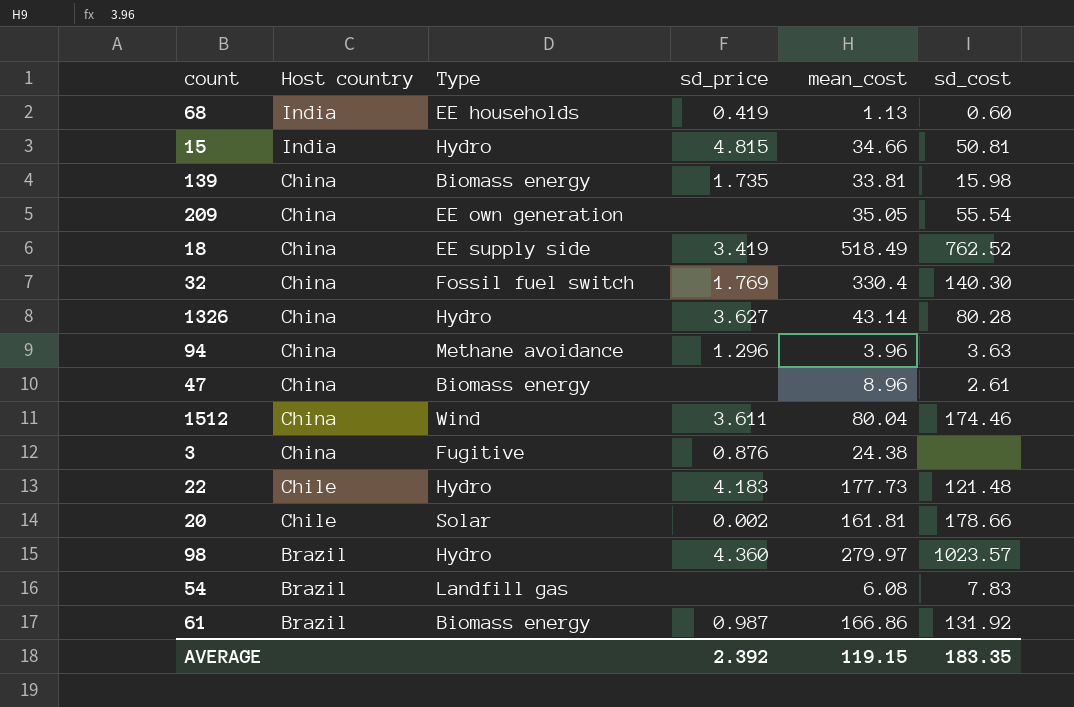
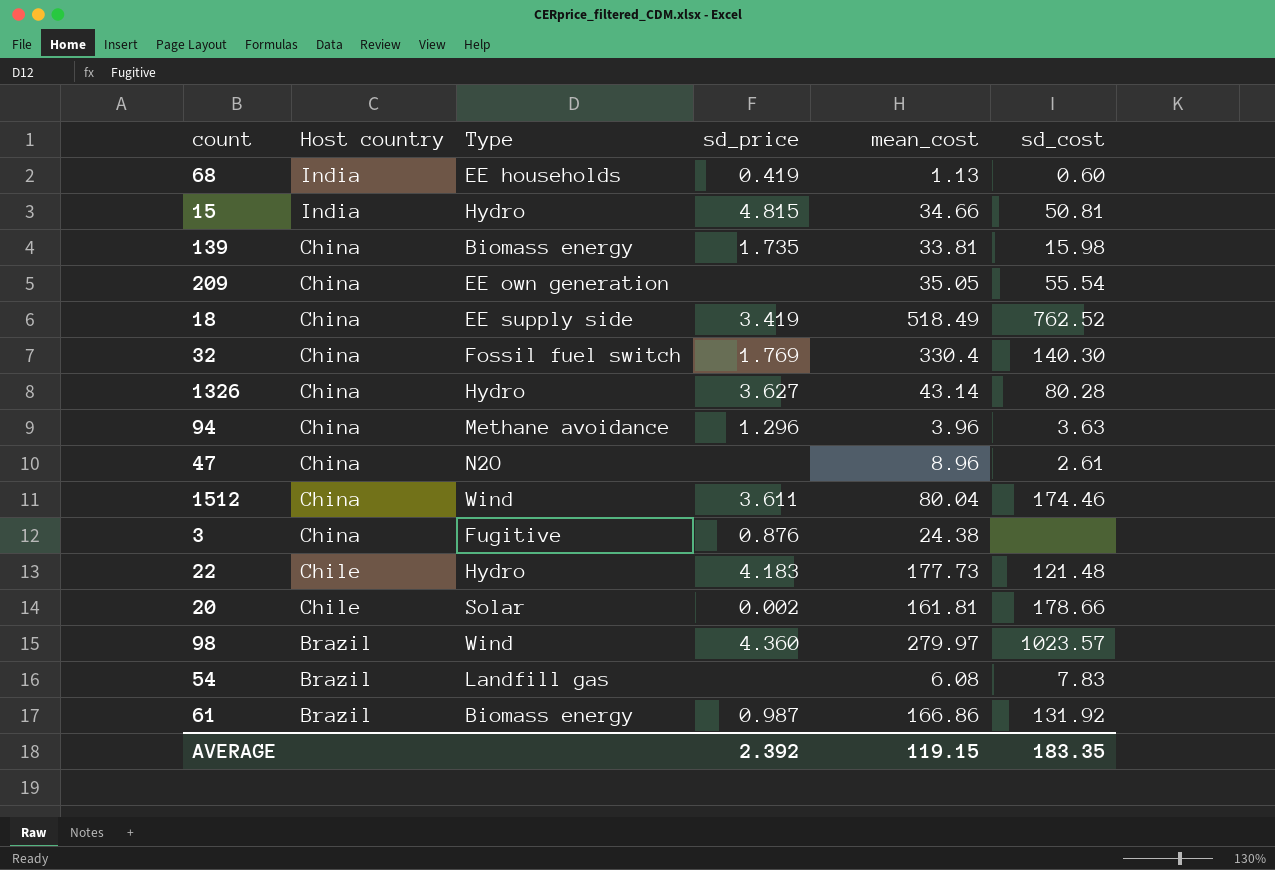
47 | Type: Biomass energy -> N2O
98 | Type: Hydro -> Wind

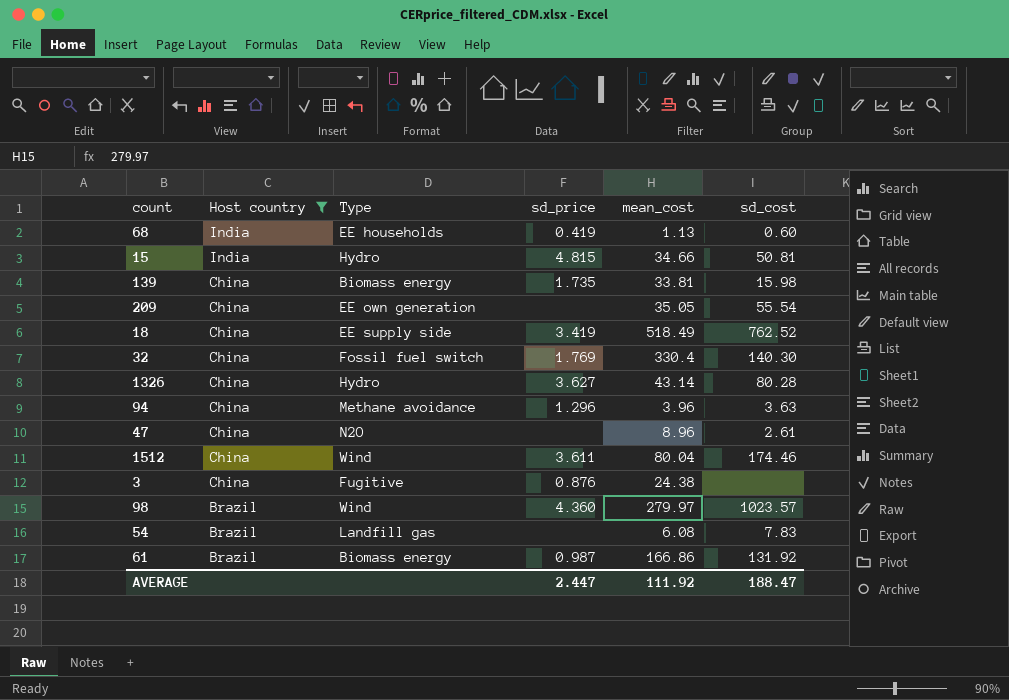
filter: none -> Host country != Chile
AVERAGE | sd_price: 2.392 -> 2.447
AVERAGE | mean_cost: 119.15 -> 111.92
AVERAGE | sd_cost: 183.35 -> 188.47

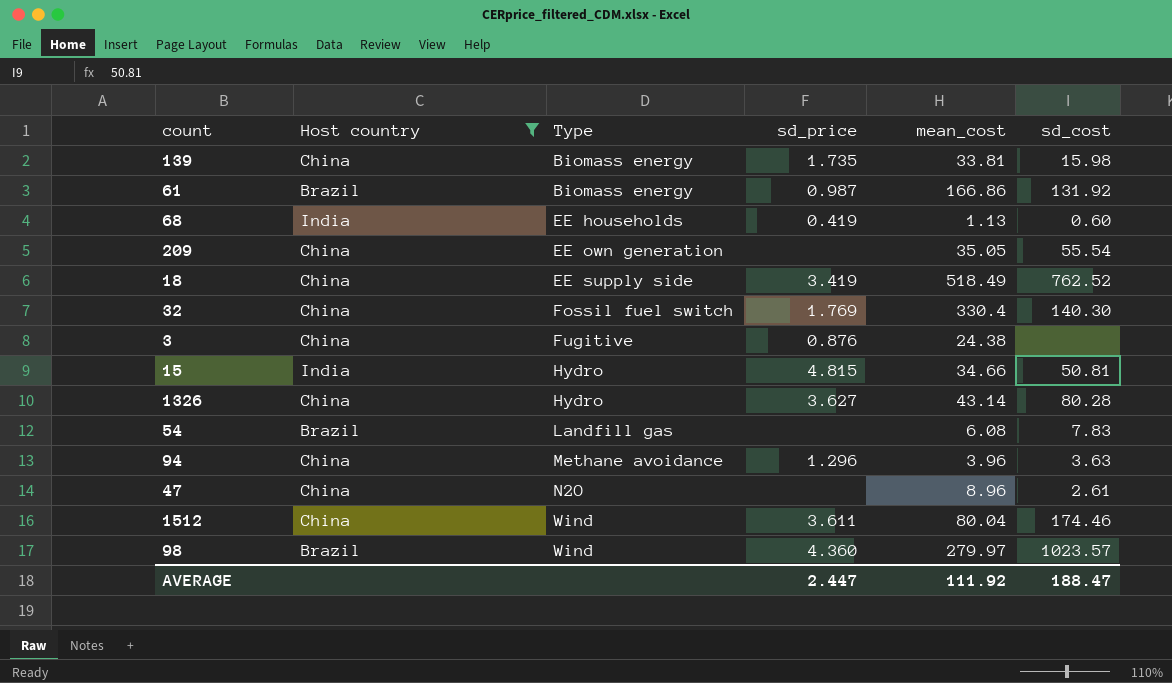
row order: Host country descending -> Type ascending

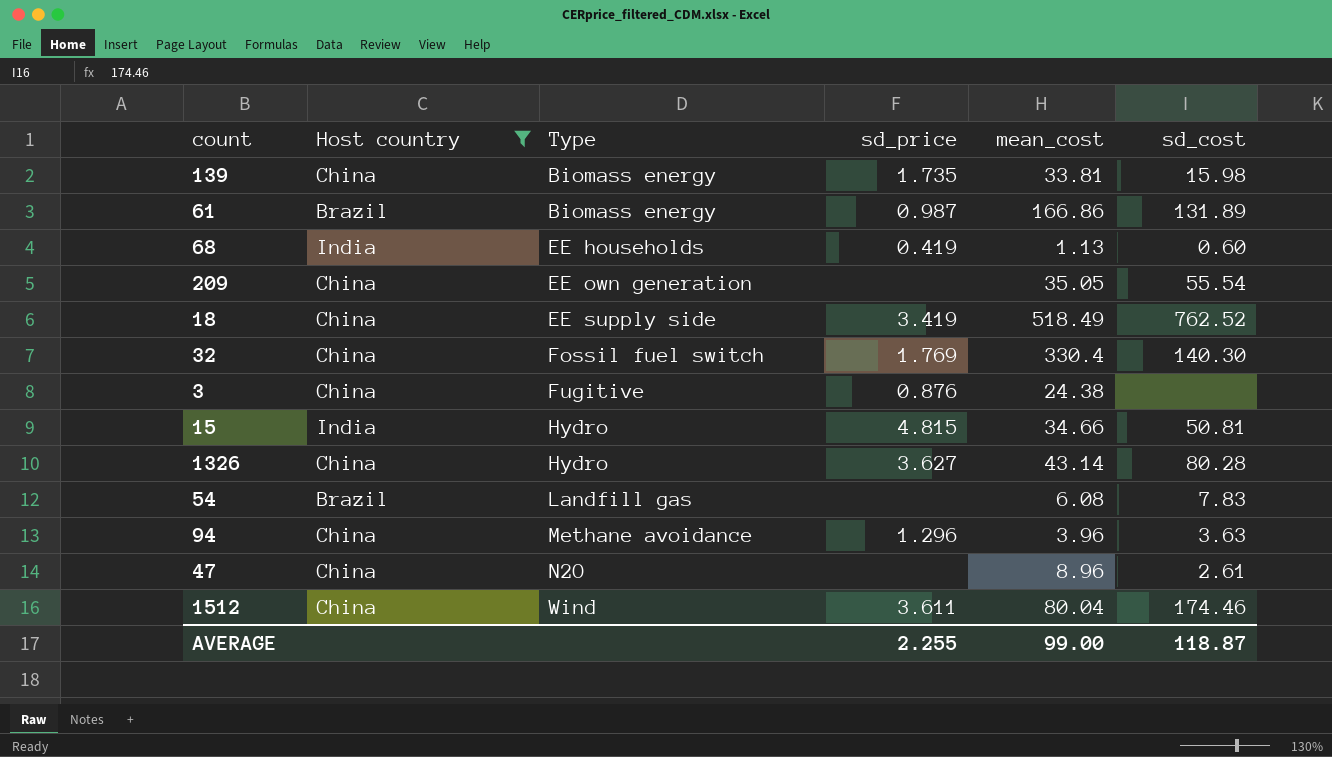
row 98: Brazil | Wind | 4.360 | 279.97 | 1023.57 -> none
61 | sd_cost: 131.92 -> 131.89
AVERAGE | sd_price: 2.447 -> 2.255
AVERAGE | mean_cost: 111.92 -> 99.00
AVERAGE | sd_cost: 188.47 -> 118.87

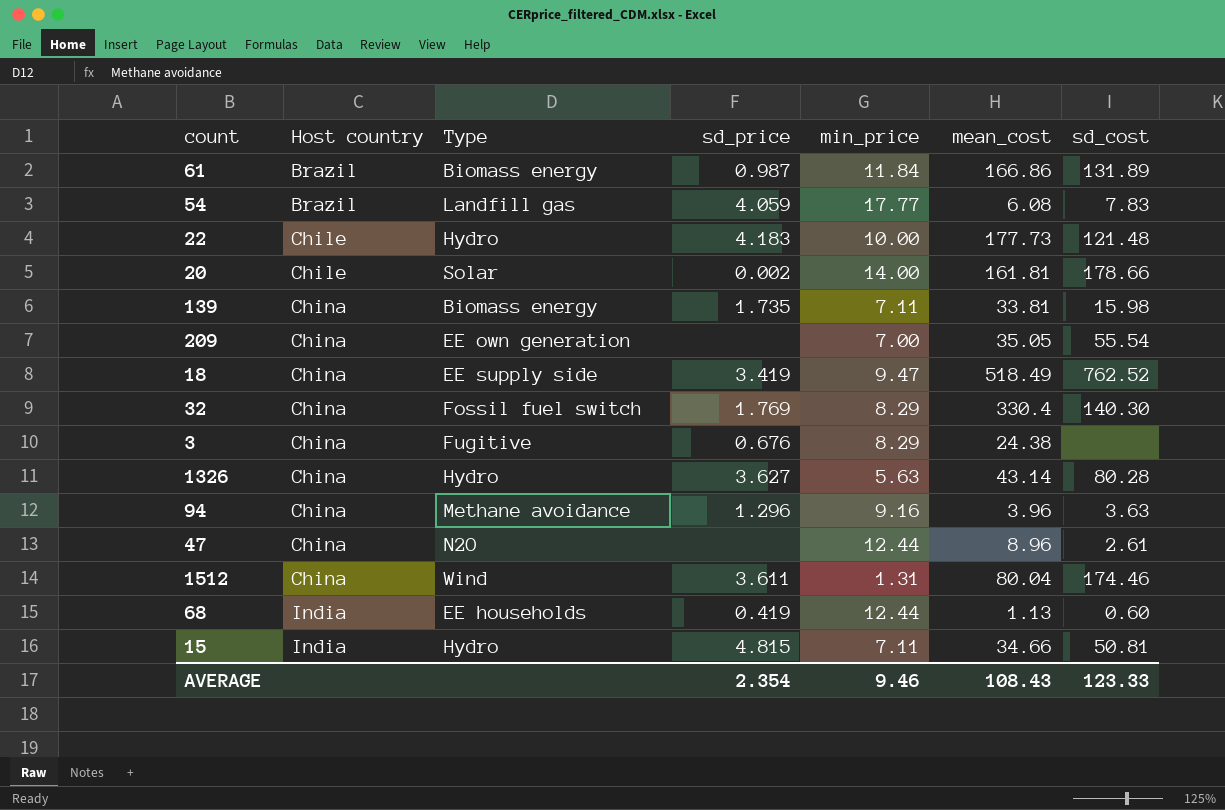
filter: Host country != Chile -> none
row order: Type ascending -> Host country ascending
column min_price | position: none -> 5
54 | sd_price: none -> 4.059
3 | sd_price: 0.876 -> 0.676
AVERAGE | sd_price: 2.255 -> 2.354
AVERAGE | mean_cost: 99.00 -> 108.43
AVERAGE | sd_cost: 118.87 -> 123.33

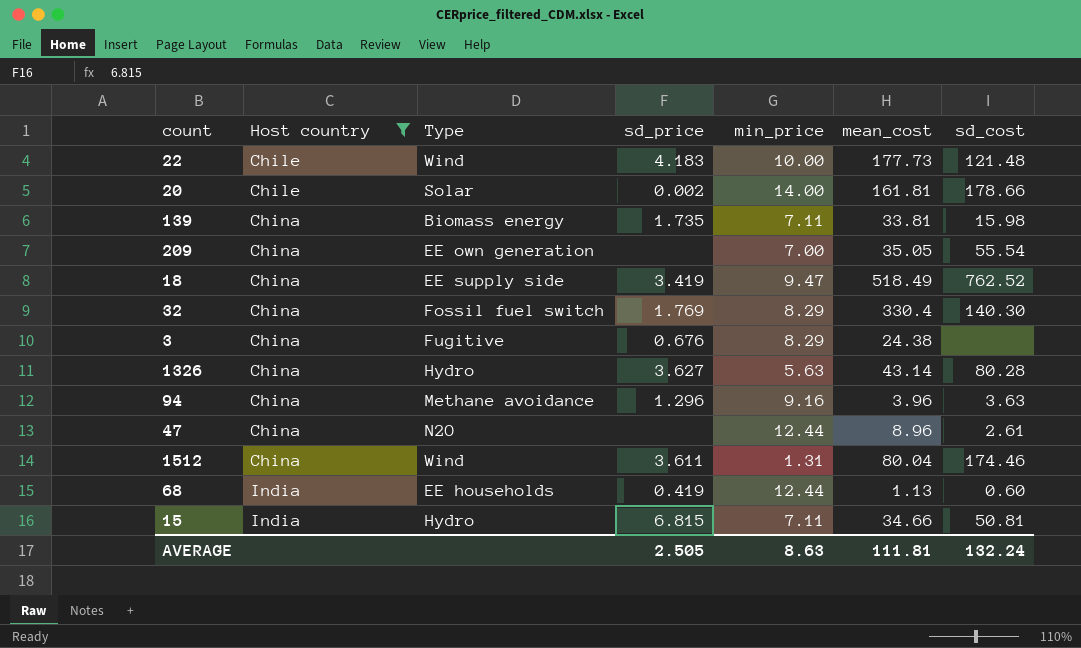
filter: none -> Host country != Brazil
22 | Type: Hydro -> Wind
15 | sd_price: 4.815 -> 6.815
AVERAGE | sd_price: 2.354 -> 2.505
AVERAGE | min_price: 9.46 -> 8.63
AVERAGE | mean_cost: 108.43 -> 111.81
AVERAGE | sd_cost: 123.33 -> 132.24

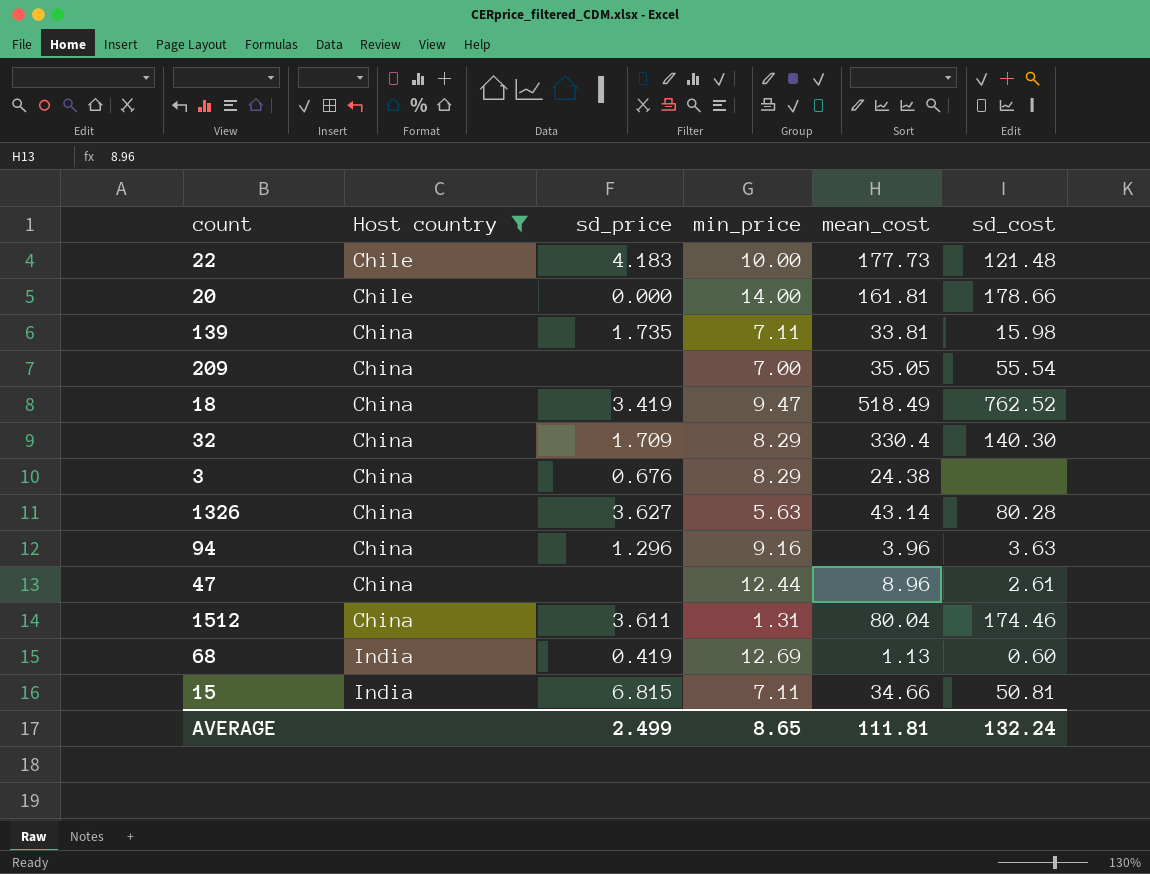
column Type | position: 3 -> none
20 | sd_price: 0.002 -> 0.000
32 | sd_price: 1.769 -> 1.709
68 | min_price: 12.44 -> 12.69
AVERAGE | sd_price: 2.505 -> 2.499
AVERAGE | min_price: 8.63 -> 8.65

